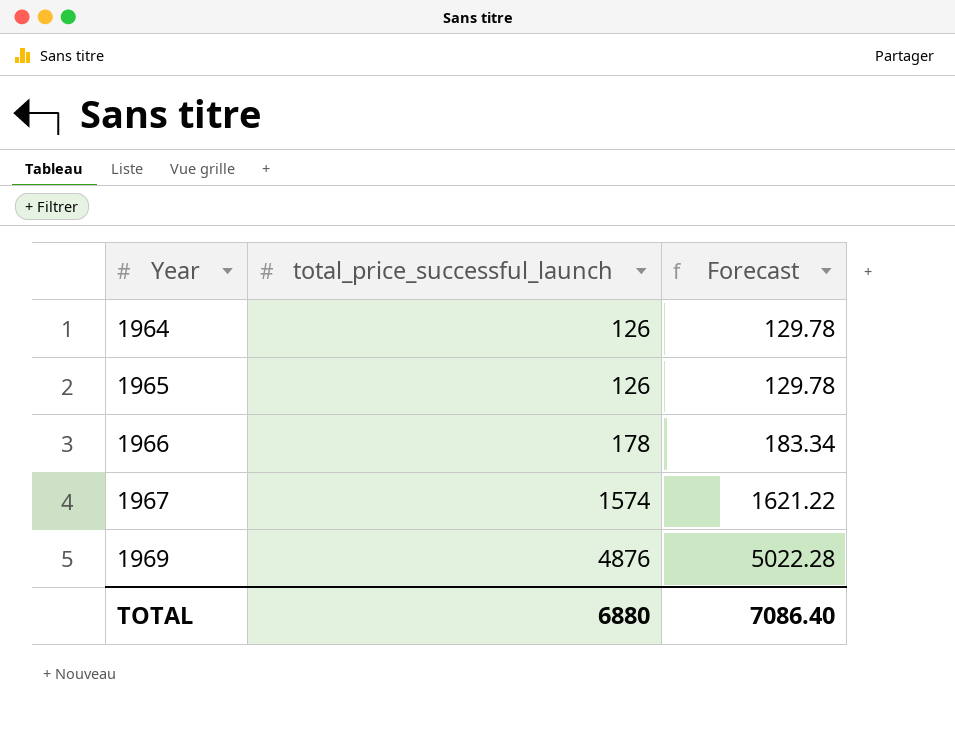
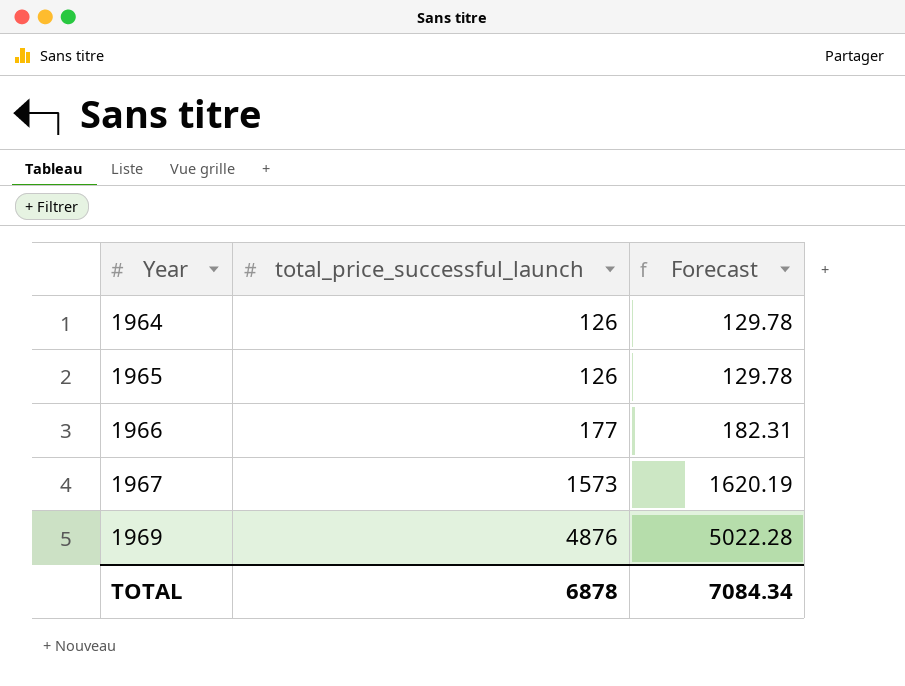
1966 | total_price_successful_launch: 178 -> 177
1966 | Forecast: 183.34 -> 182.31
1967 | total_price_successful_launch: 1574 -> 1573
1967 | Forecast: 1621.22 -> 1620.19
TOTAL | total_price_successful_launch: 6880 -> 6878
TOTAL | Forecast: 7086.40 -> 7084.34

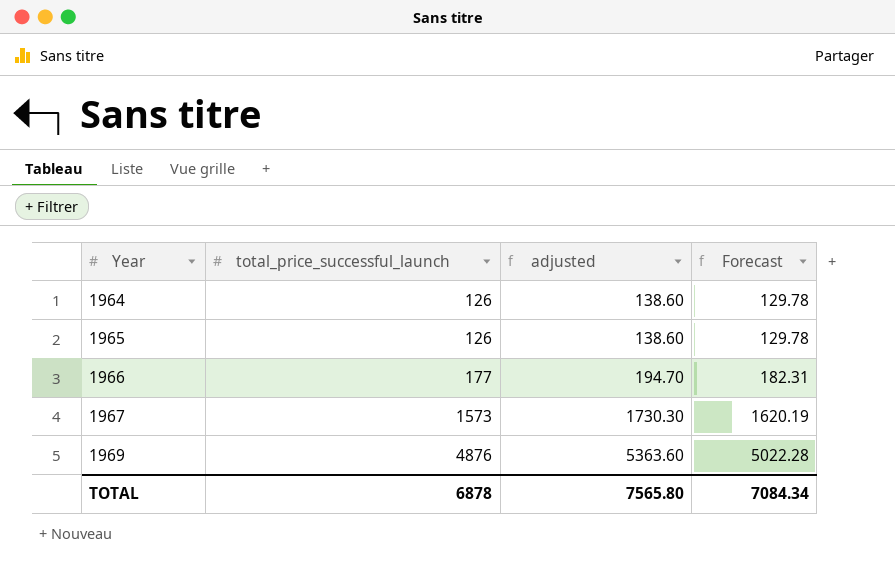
column adjusted | formula: none -> [total_price_successful_launch] * 1.1

